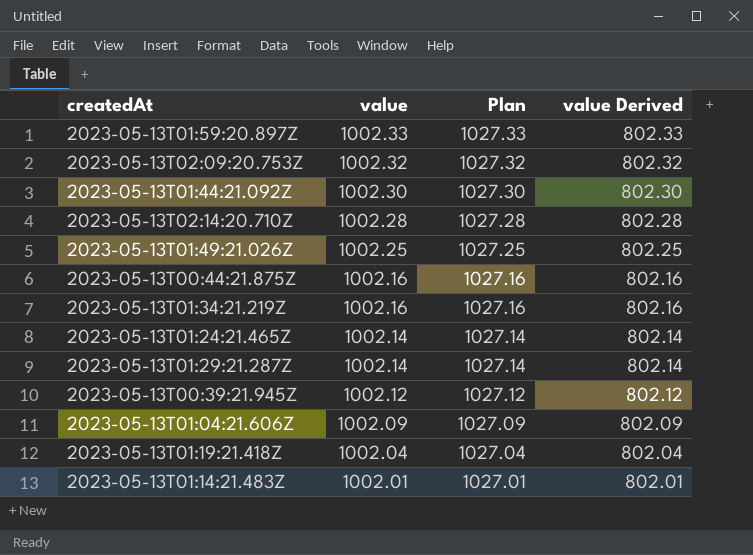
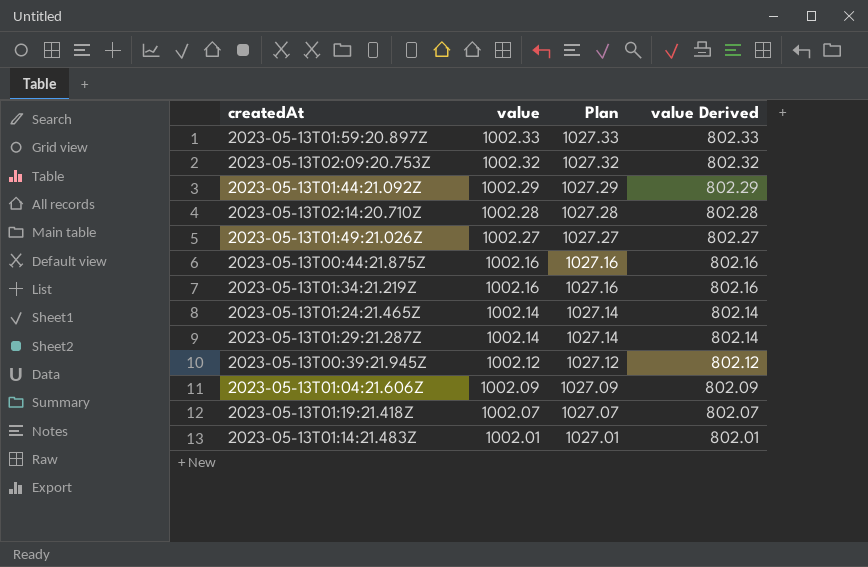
2023-05-13T01:44:21.092Z | value: 1002.30 -> 1002.29
2023-05-13T01:44:21.092Z | Plan: 1027.30 -> 1027.29
2023-05-13T01:44:21.092Z | value Derived: 802.30 -> 802.29
2023-05-13T01:49:21.026Z | value: 1002.25 -> 1002.27
2023-05-13T01:49:21.026Z | Plan: 1027.25 -> 1027.27
2023-05-13T01:49:21.026Z | value Derived: 802.25 -> 802.27
2023-05-13T01:19:21.418Z | value: 1002.04 -> 1002.07
2023-05-13T01:19:21.418Z | Plan: 1027.04 -> 1027.07
2023-05-13T01:19:21.418Z | value Derived: 802.04 -> 802.07

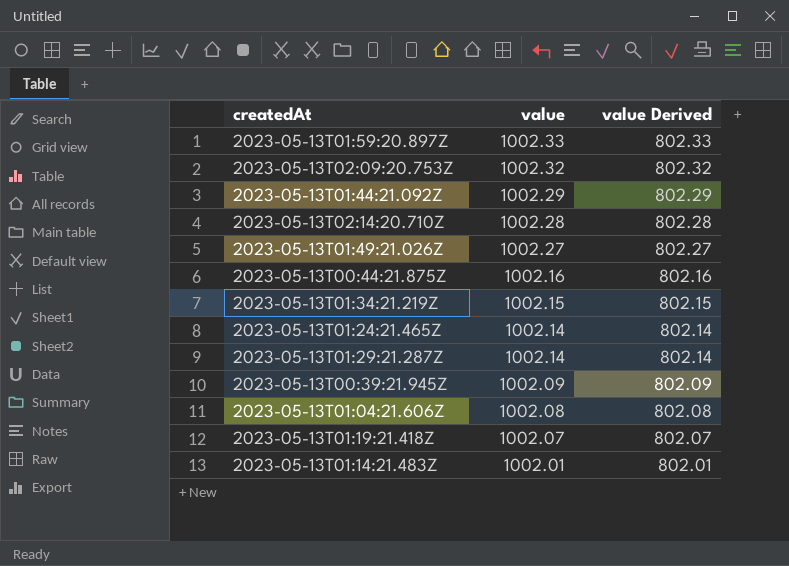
column Plan | formula: [value] + 25 -> none
2023-05-13T01:34:21.219Z | value: 1002.16 -> 1002.15
2023-05-13T01:34:21.219Z | value Derived: 802.16 -> 802.15
2023-05-13T00:39:21.945Z | value: 1002.12 -> 1002.09
2023-05-13T00:39:21.945Z | value Derived: 802.12 -> 802.09
2023-05-13T01:04:21.606Z | value: 1002.09 -> 1002.08
2023-05-13T01:04:21.606Z | value Derived: 802.09 -> 802.08

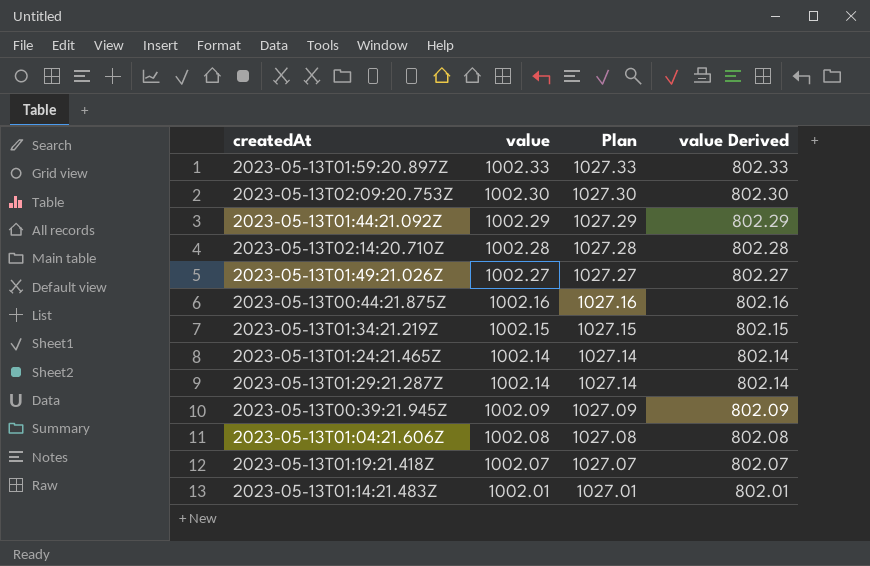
column Plan | formula: none -> [value] + 25
2023-05-13T02:09:20.753Z | value: 1002.32 -> 1002.30
2023-05-13T02:09:20.753Z | value Derived: 802.32 -> 802.30

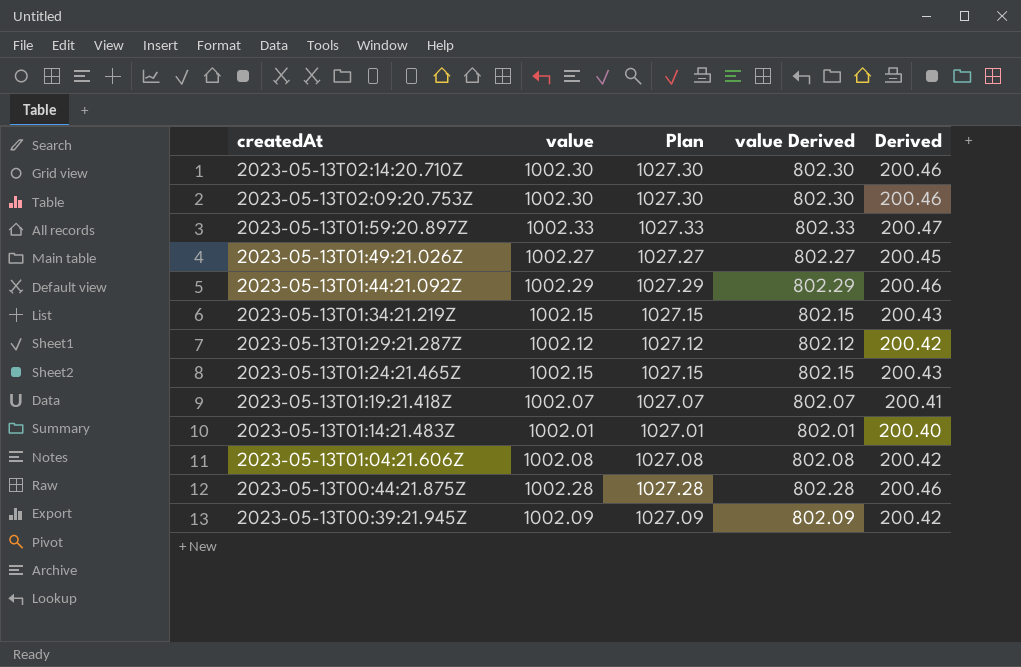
row order: value descending -> createdAt descending
column Derived | formula: none -> [value] * 0.2
2023-05-13T02:14:20.710Z | value: 1002.28 -> 1002.30
2023-05-13T02:14:20.710Z | Plan: 1027.28 -> 1027.30
2023-05-13T02:14:20.710Z | value Derived: 802.28 -> 802.30
2023-05-13T01:29:21.287Z | value: 1002.14 -> 1002.12
2023-05-13T01:29:21.287Z | Plan: 1027.14 -> 1027.12
2023-05-13T01:29:21.287Z | value Derived: 802.14 -> 802.12
2023-05-13T01:24:21.465Z | value: 1002.14 -> 1002.15
2023-05-13T01:24:21.465Z | Plan: 1027.14 -> 1027.15
2023-05-13T01:24:21.465Z | value Derived: 802.14 -> 802.15
2023-05-13T00:44:21.875Z | value: 1002.16 -> 1002.28
2023-05-13T00:44:21.875Z | Plan: 1027.16 -> 1027.28
2023-05-13T00:44:21.875Z | value Derived: 802.16 -> 802.28

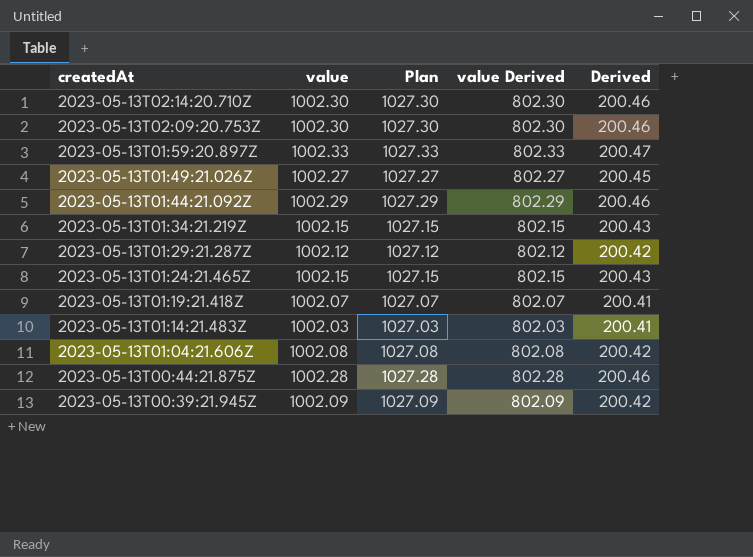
2023-05-13T01:14:21.483Z | value: 1002.01 -> 1002.03
2023-05-13T01:14:21.483Z | Plan: 1027.01 -> 1027.03
2023-05-13T01:14:21.483Z | value Derived: 802.01 -> 802.03
2023-05-13T01:14:21.483Z | Derived: 200.40 -> 200.41

